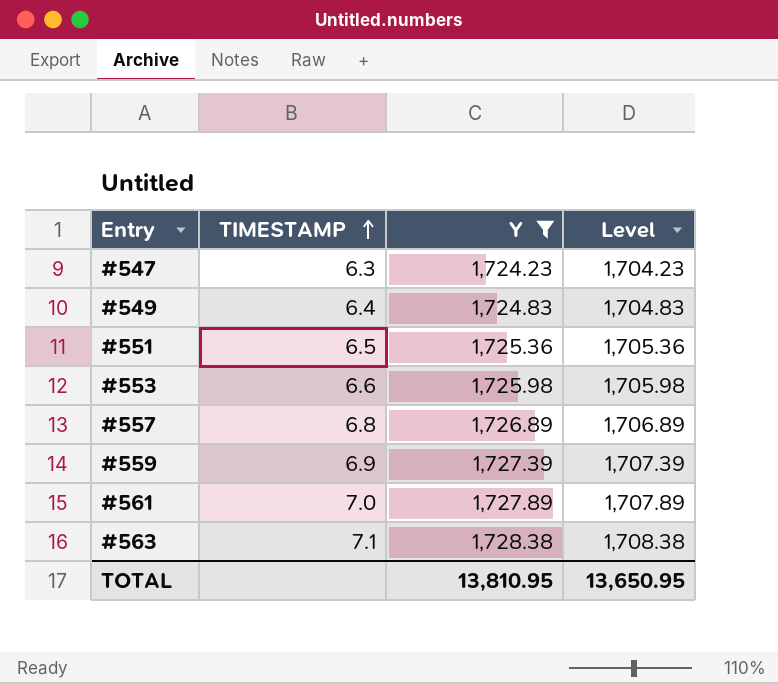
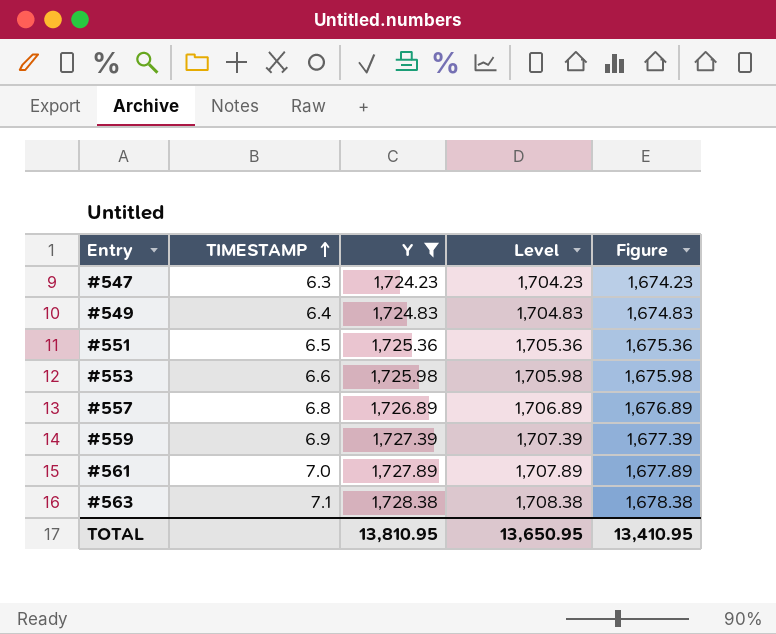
column Figure | formula: none -> [Y] - 50

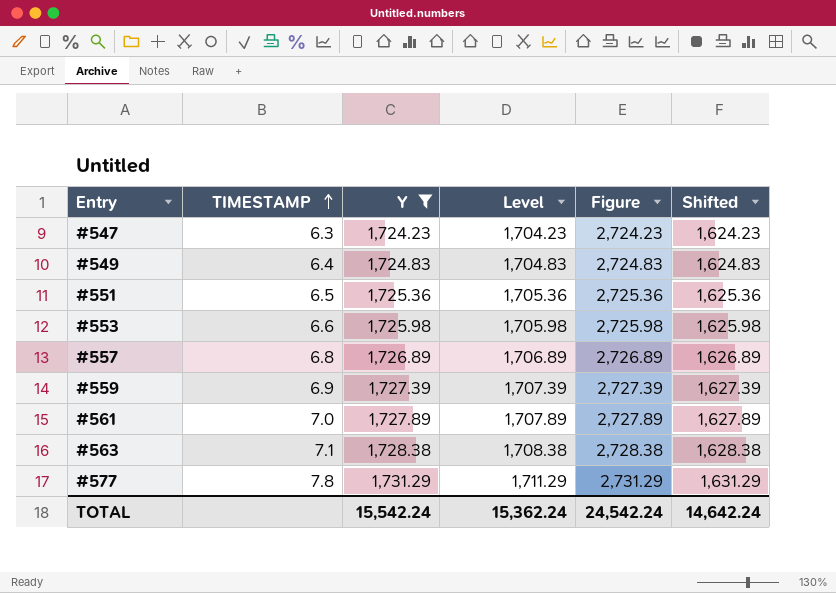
column Figure | formula: [Y] - 50 -> [Y] + 1000
column Shifted | formula: none -> [Y] - 100
row #577: none -> 7.8 | 1,731.29 | 1,711.29 | 2,731.29 | 1,631.29
TOTAL | Y: 13,810.95 -> 15,542.24
TOTAL | Level: 13,650.95 -> 15,362.24
TOTAL | Figure: 13,410.95 -> 24,542.24

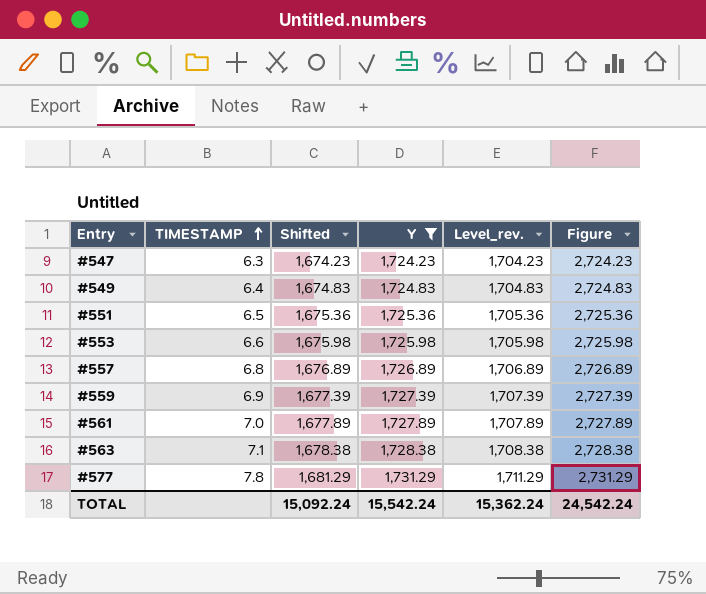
column Shifted | formula: [Y] - 100 -> [Y] - 50
column Shifted | position: 6 -> 3
column name: Level -> Level_rev.
TOTAL | Shifted: 14,642.24 -> 15,092.24

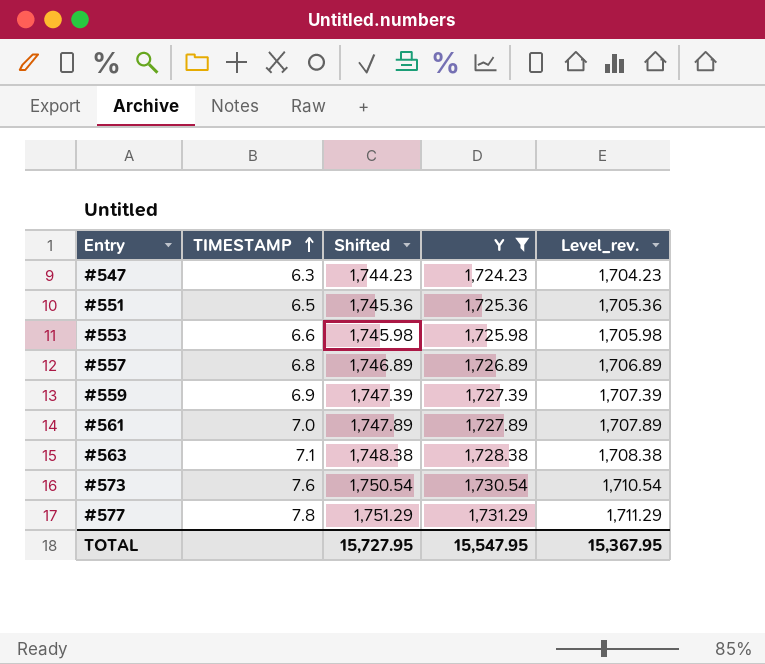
column Figure | formula: [Y] + 1000 -> none
column Shifted | formula: [Y] - 50 -> [Y] + 20
row #549: 6.4 | 1,674.83 | 1,724.83 | 1,704.83 | 2,724.83 -> none
row #573: none -> 7.6 | 1,750.54 | 1,730.54 | 1,710.54
TOTAL | Shifted: 15,092.24 -> 15,727.95
TOTAL | Y: 15,542.24 -> 15,547.95
TOTAL | Level_rev.: 15,362.24 -> 15,367.95

